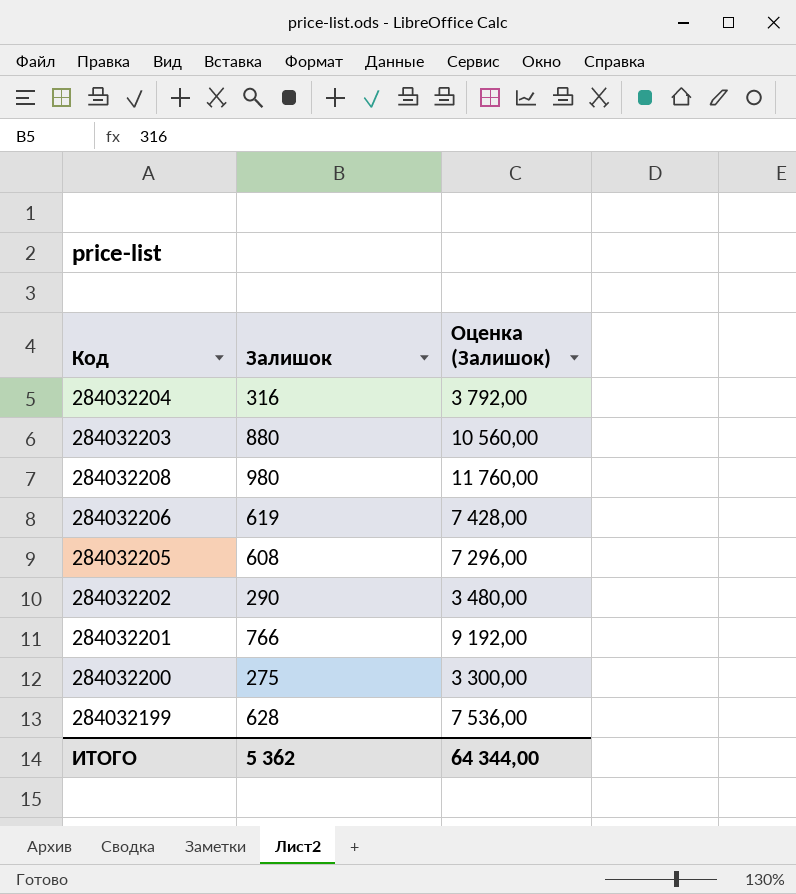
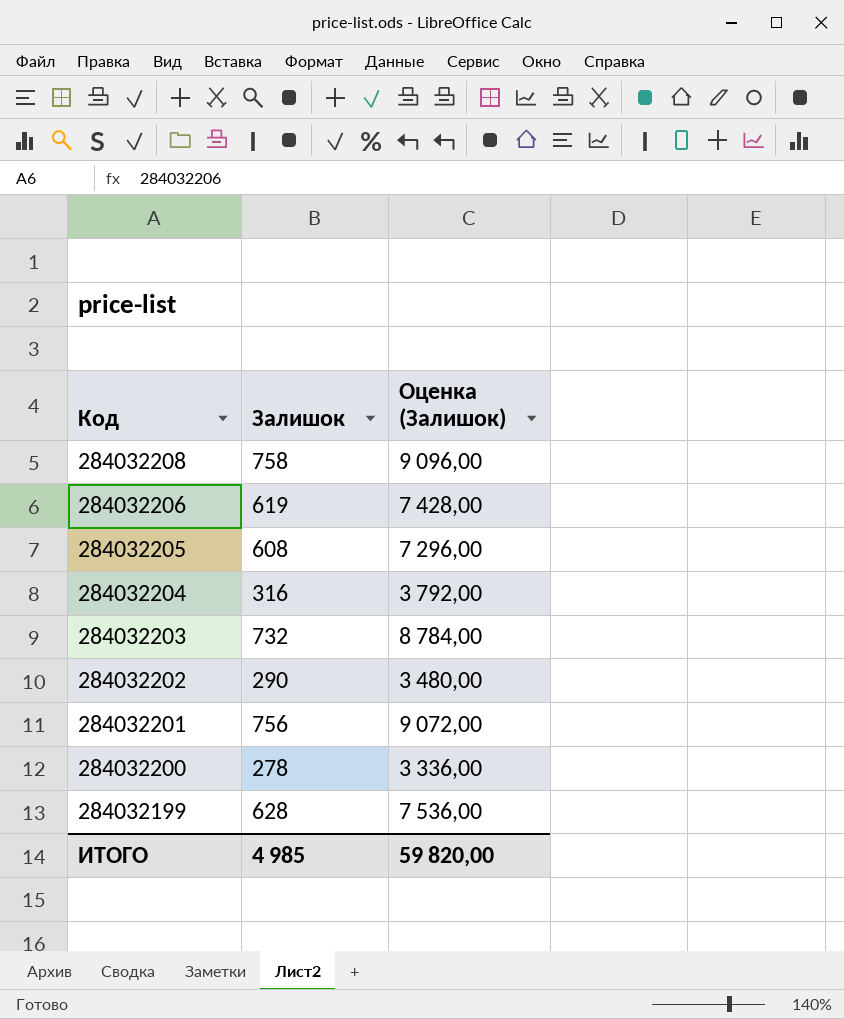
row order: none -> Код descending
284032208 | Залишок: 980 -> 758
284032208 | Оценка (Залишок): 11 760,00 -> 9 096,00
284032203 | Залишок: 880 -> 732
284032203 | Оценка (Залишок): 10 560,00 -> 8 784,00
284032201 | Залишок: 766 -> 756
284032201 | Оценка (Залишок): 9 192,00 -> 9 072,00
284032200 | Залишок: 275 -> 278
284032200 | Оценка (Залишок): 3 300,00 -> 3 336,00
ИТОГО | Залишок: 5 362 -> 4 985
ИТОГО | Оценка (Залишок): 64 344,00 -> 59 820,00

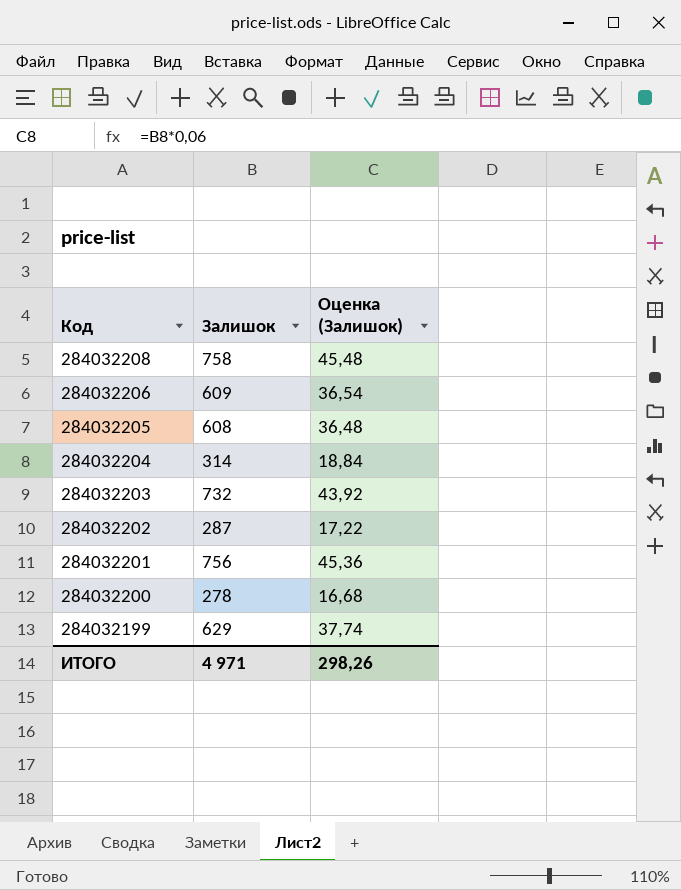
column Оценка (Залишок) | formula: [Залишок] * 12 -> [Залишок] * 0,06
284032206 | Залишок: 619 -> 609
284032204 | Залишок: 316 -> 314
284032202 | Залишок: 290 -> 287
284032199 | Залишок: 628 -> 629
ИТОГО | Залишок: 4 985 -> 4 971
ИТОГО | Оценка (Залишок): 59 820,00 -> 298,26

